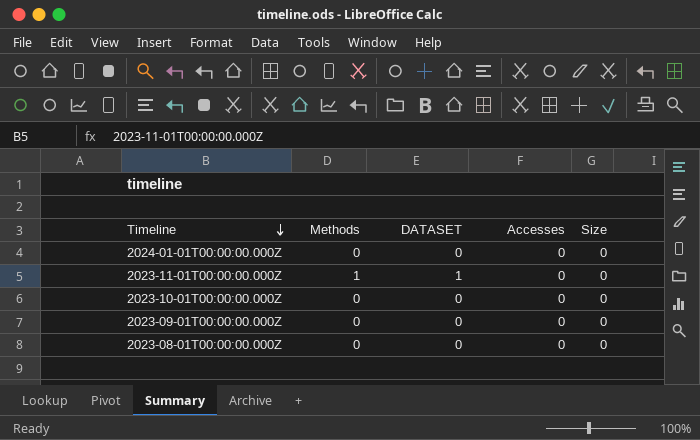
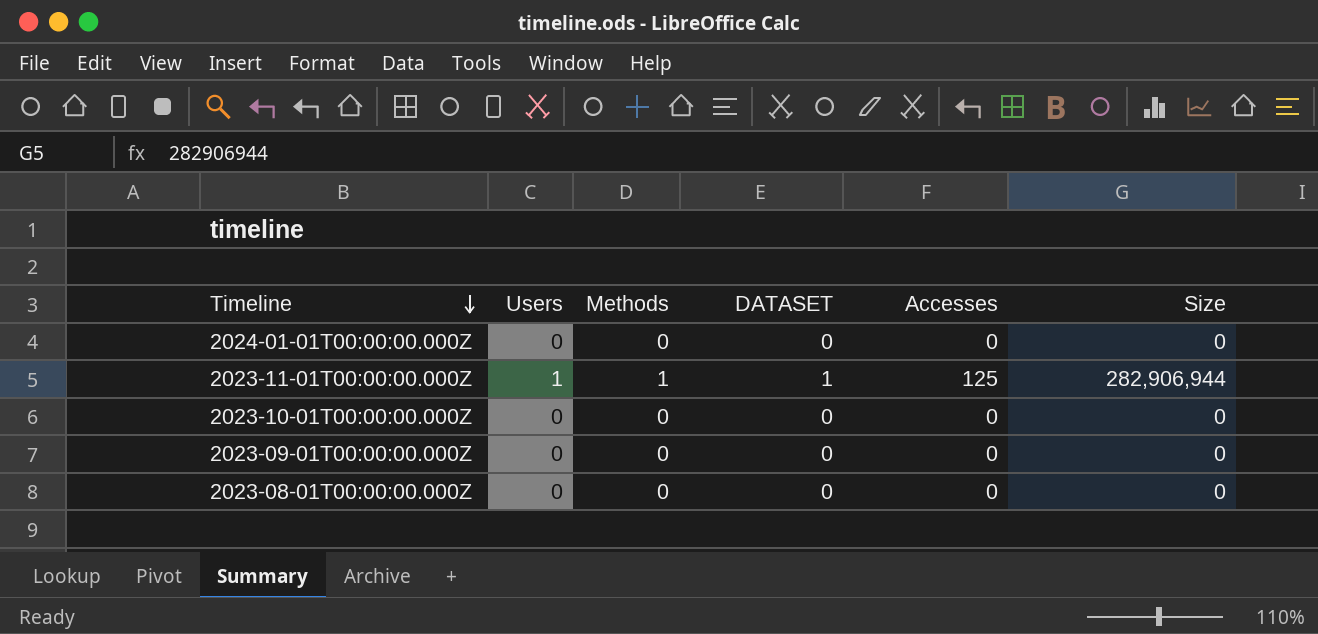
column Users | position: none -> 2
2023-11-01T00:00:00.000Z | Accesses: 0 -> 125
2023-11-01T00:00:00.000Z | Size: 0 -> 282,906,944

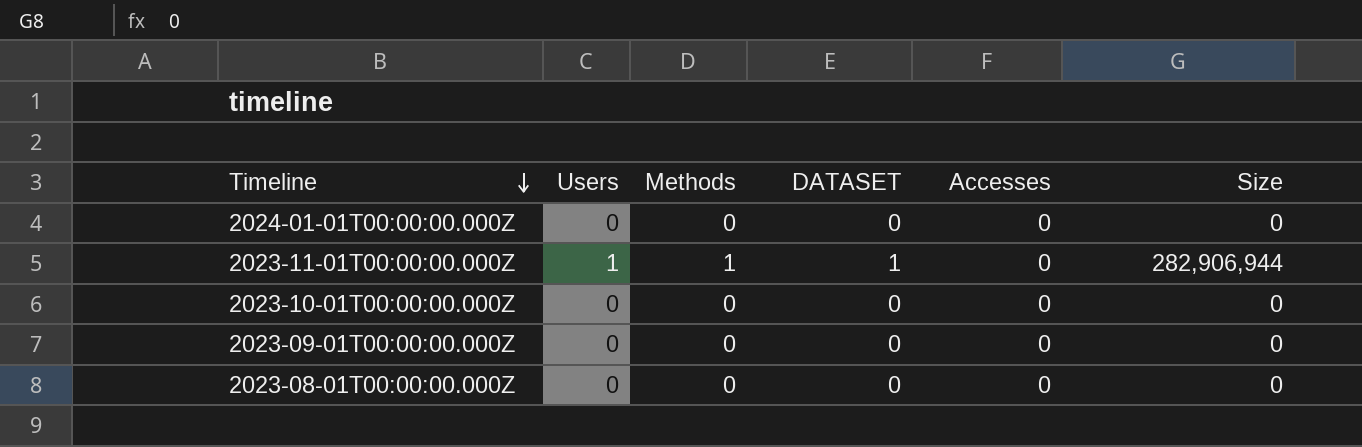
2023-11-01T00:00:00.000Z | Accesses: 125 -> 0

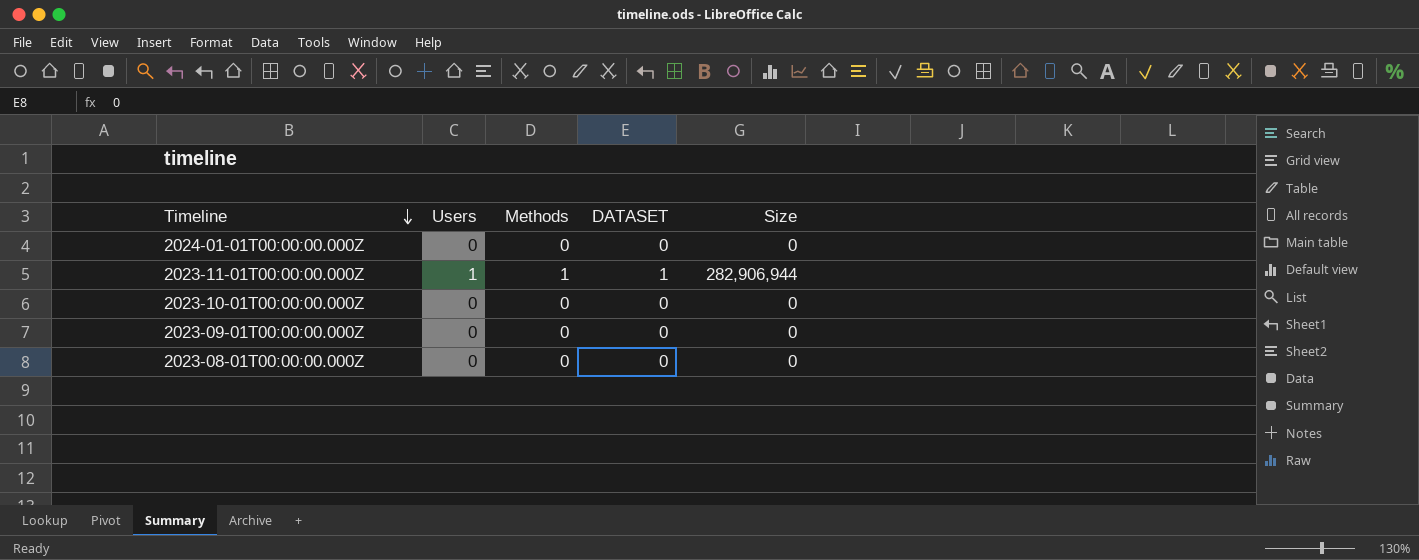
column Accesses | position: 5 -> none

